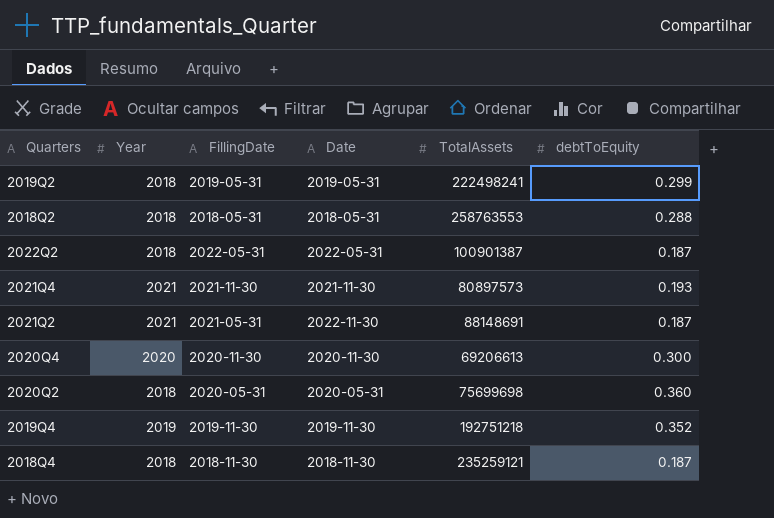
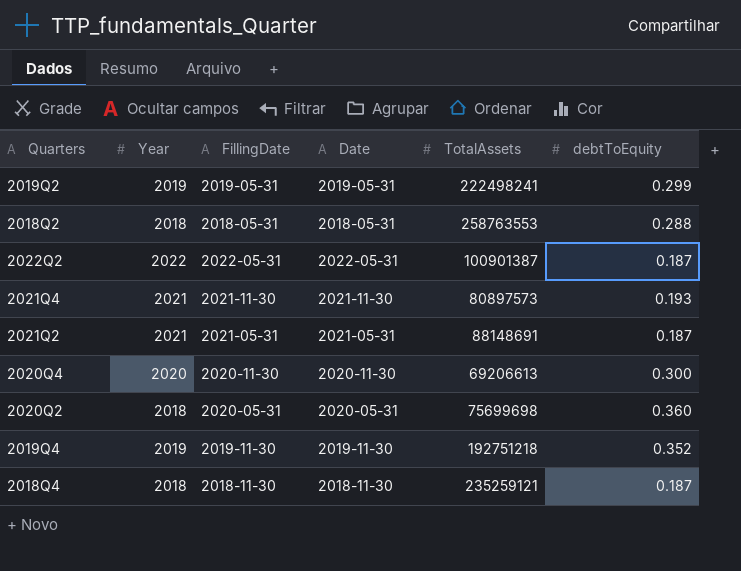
2019Q2 | Year: 2018 -> 2019
2022Q2 | Year: 2018 -> 2022
2021Q2 | Date: 2022-11-30 -> 2021-05-31

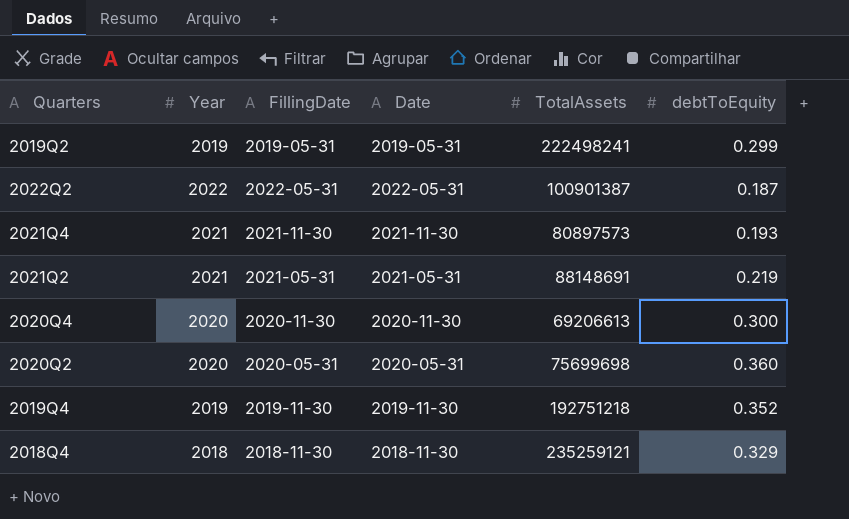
row 2018Q2: 2018 | 2018-05-31 | 2018-05-31 | 258763553 | 0.288 -> none
2021Q2 | debtToEquity: 0.187 -> 0.219
2020Q2 | Year: 2018 -> 2020
2018Q4 | debtToEquity: 0.187 -> 0.329

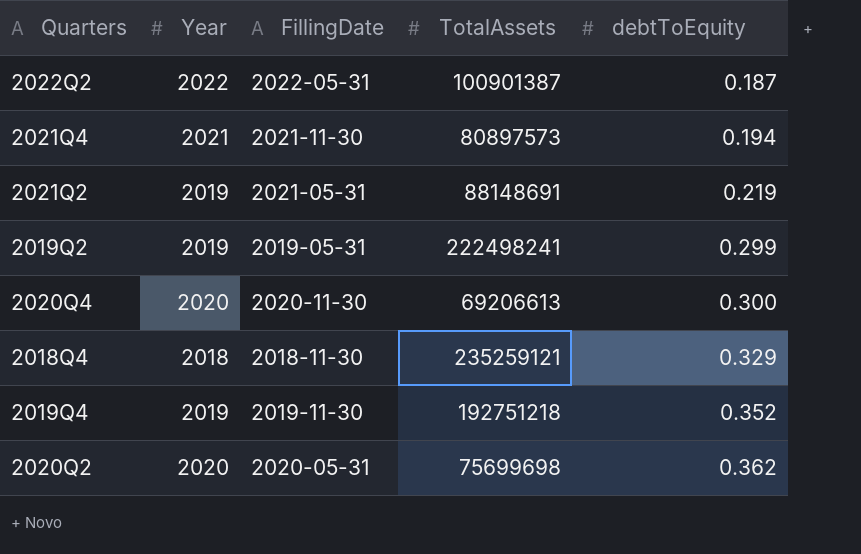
row order: none -> debtToEquity ascending
column Date | position: 4 -> none
2021Q4 | debtToEquity: 0.193 -> 0.194
2021Q2 | Year: 2021 -> 2019
2020Q2 | debtToEquity: 0.360 -> 0.362

